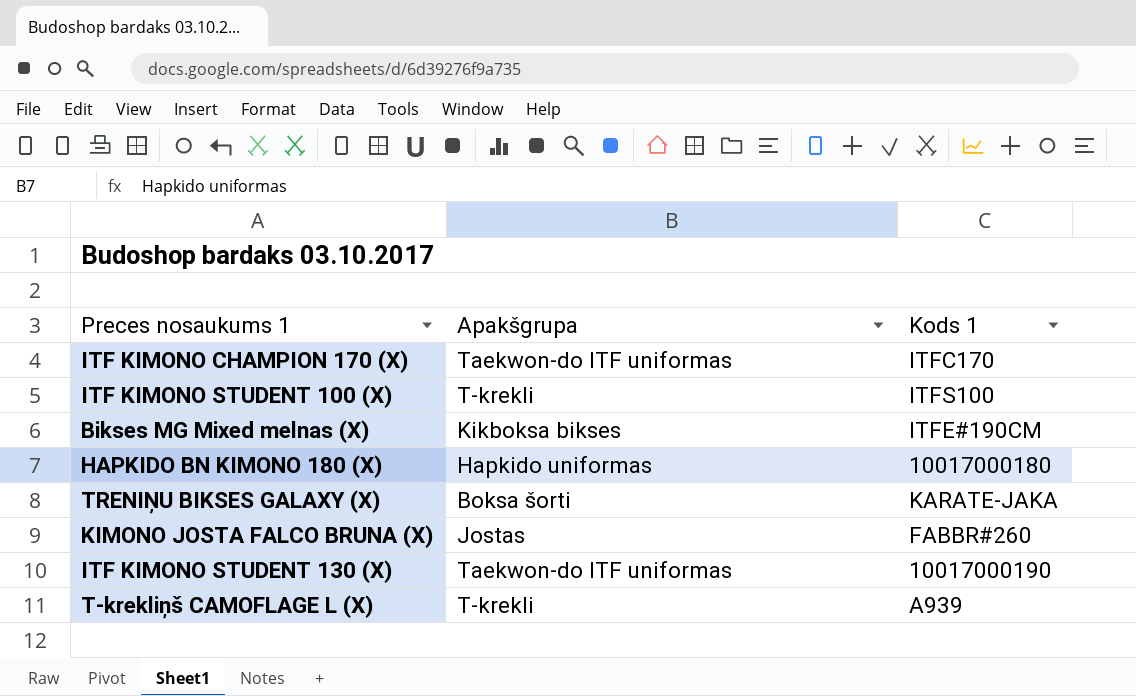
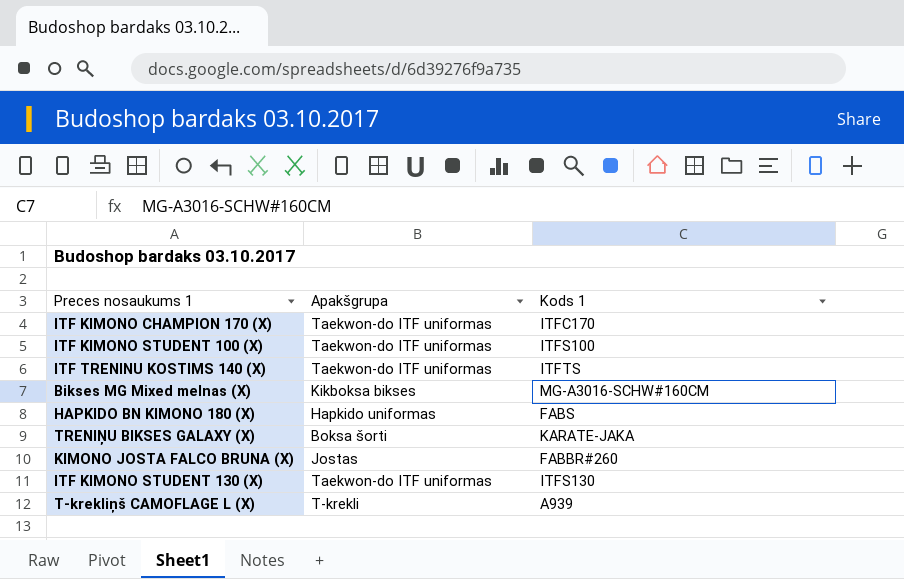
ITF KIMONO STUDENT 100 (X) | Apakšgrupa: T-krekli -> Taekwon-do ITF uniformas
row ITF TRENINU KOSTIMS 140 (X): none -> Taekwon-do ITF uniformas | ITFTS
Bikses MG Mixed melnas (X) | Kods 1: ITFE#190CM -> MG-A3016-SCHW#160CM
HAPKIDO BN KIMONO 180 (X) | Kods 1: 10017000180 -> FABS
ITF KIMONO STUDENT 130 (X) | Kods 1: 10017000190 -> ITFS130

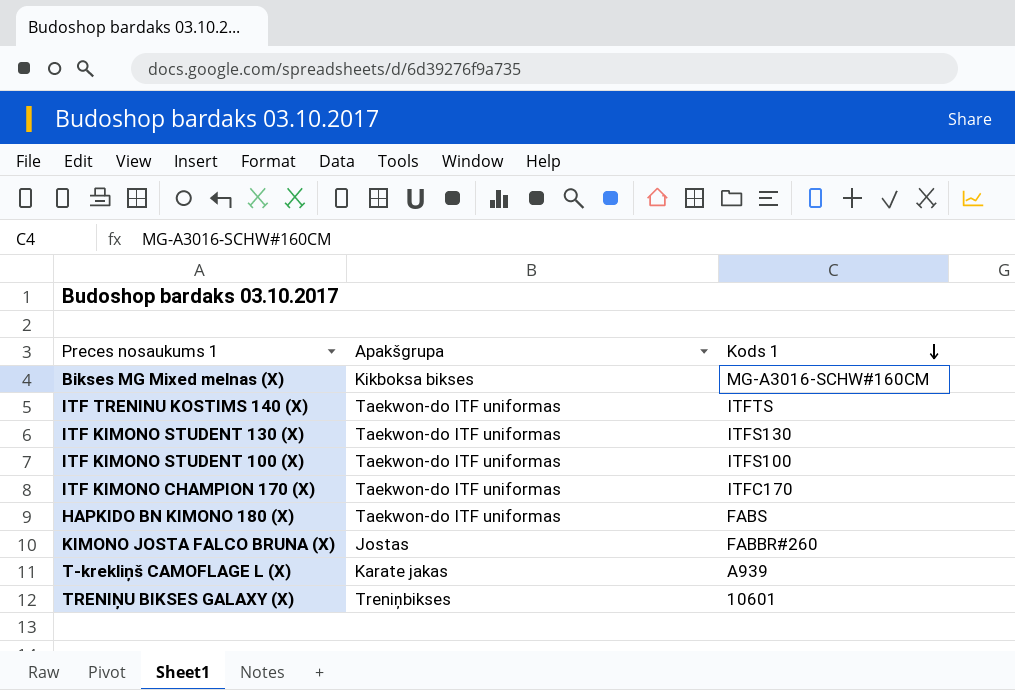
row order: none -> Kods 1 descending
HAPKIDO BN KIMONO 180 (X) | Apakšgrupa: Hapkido uniformas -> Taekwon-do ITF uniformas
T-krekliņš CAMOFLAGE L (X) | Apakšgrupa: T-krekli -> Karate jakas
TRENIŅU BIKSES GALAXY (X) | Apakšgrupa: Boksa šorti -> Treniņbikses
TRENIŅU BIKSES GALAXY (X) | Kods 1: KARATE-JAKA -> 10601

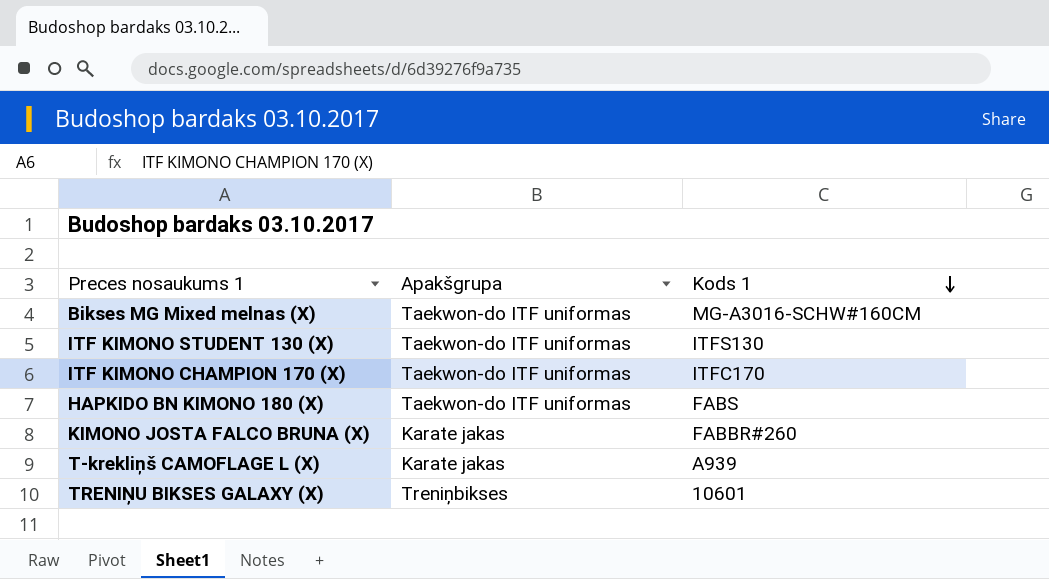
row ITF TRENINU KOSTIMS 140 (X): Taekwon-do ITF uniformas | ITFTS -> none
row ITF KIMONO STUDENT 100 (X): Taekwon-do ITF uniformas | ITFS100 -> none
Bikses MG Mixed melnas (X) | Apakšgrupa: Kikboksa bikses -> Taekwon-do ITF uniformas
KIMONO JOSTA FALCO BRUNA (X) | Apakšgrupa: Jostas -> Karate jakas

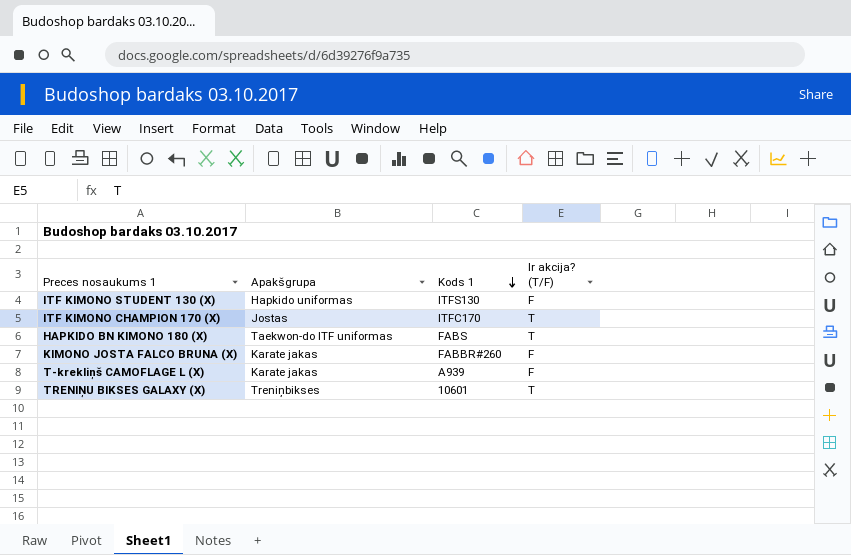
column Ir akcija? (T/F) | position: none -> 4
row Bikses MG Mixed melnas (X): Taekwon-do ITF uniformas | MG-A3016-SCHW#160CM -> none
ITF KIMONO STUDENT 130 (X) | Apakšgrupa: Taekwon-do ITF uniformas -> Hapkido uniformas
ITF KIMONO CHAMPION 170 (X) | Apakšgrupa: Taekwon-do ITF uniformas -> Jostas

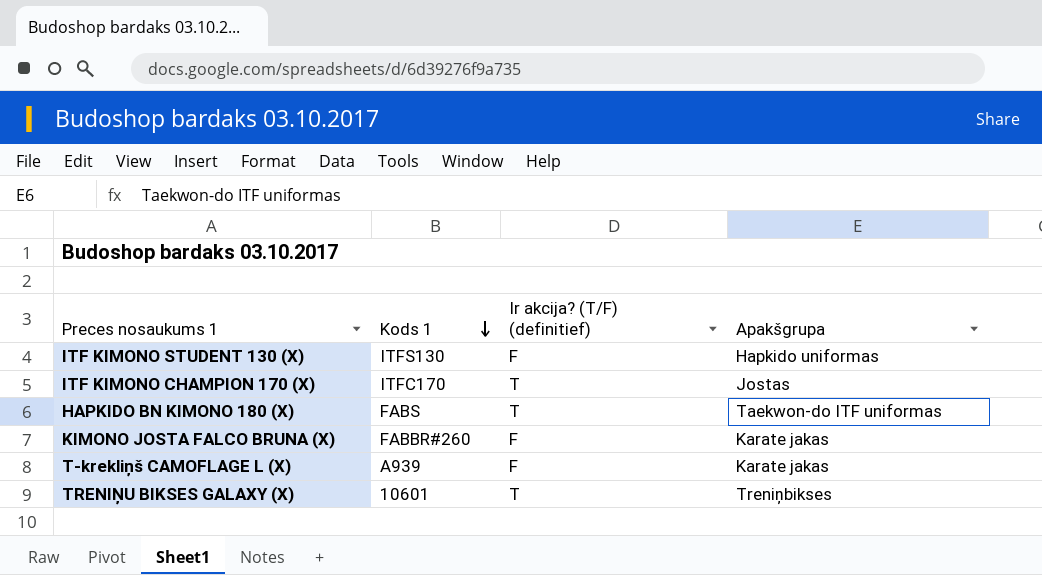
column name: Ir akcija? (T/F) -> Ir akcija? (T/F) (definitief)
column Apakšgrupa | position: 2 -> 4

